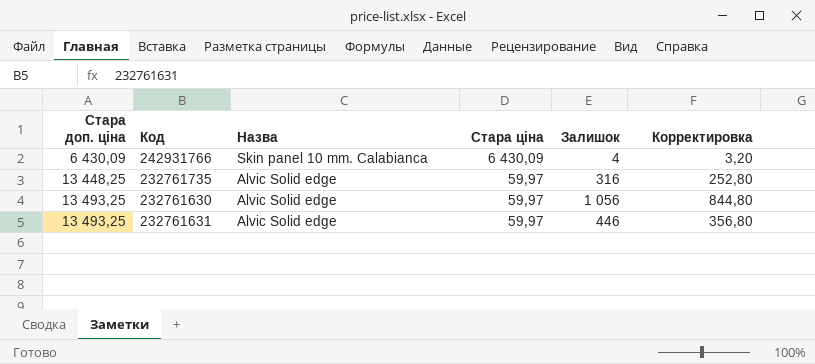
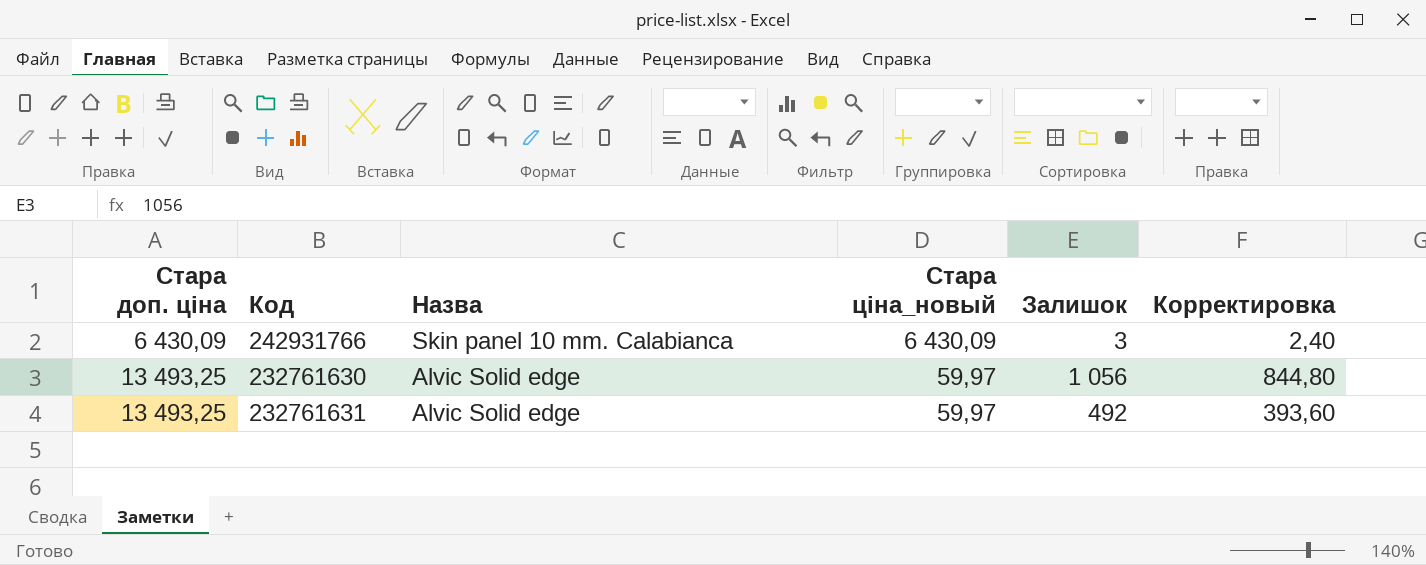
column name: Стара ціна -> Стара ціна_новый
row 232761735: 13 448,25 | Alvic Solid edge | 59,97 | 316 | 252,80 -> none
242931766 | Залишок: 4 -> 3
242931766 | Корректировка: 3,20 -> 2,40
232761631 | Залишок: 446 -> 492
232761631 | Корректировка: 356,80 -> 393,60

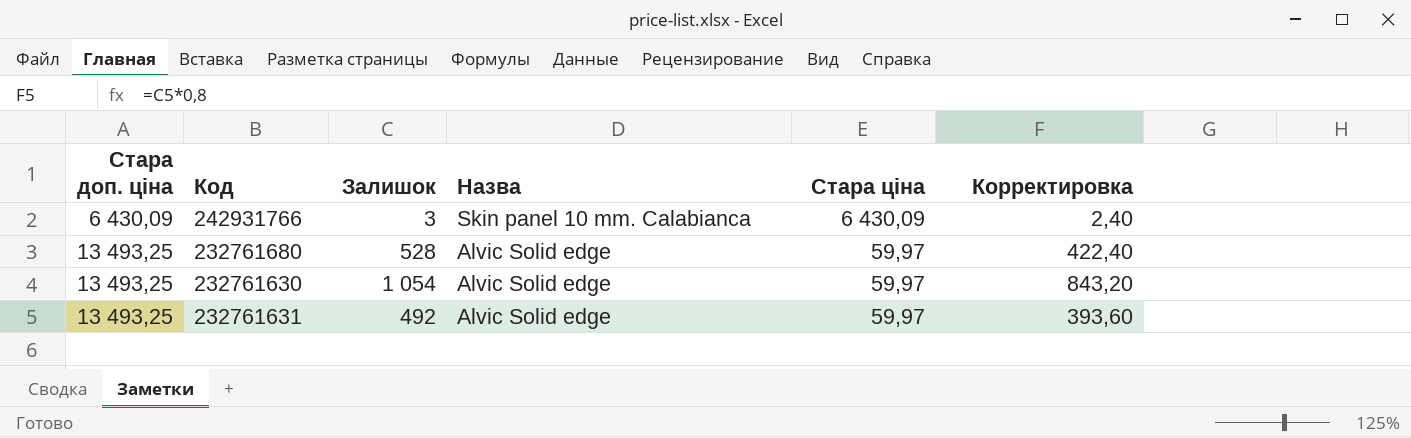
column Залишок | position: 5 -> 3
column name: Стара ціна_новый -> Стара ціна
row 232761680: none -> 13 493,25 | 528 | Alvic Solid edge | 59,97 | 422,40
232761630 | Залишок: 1 056 -> 1 054
232761630 | Корректировка: 844,80 -> 843,20

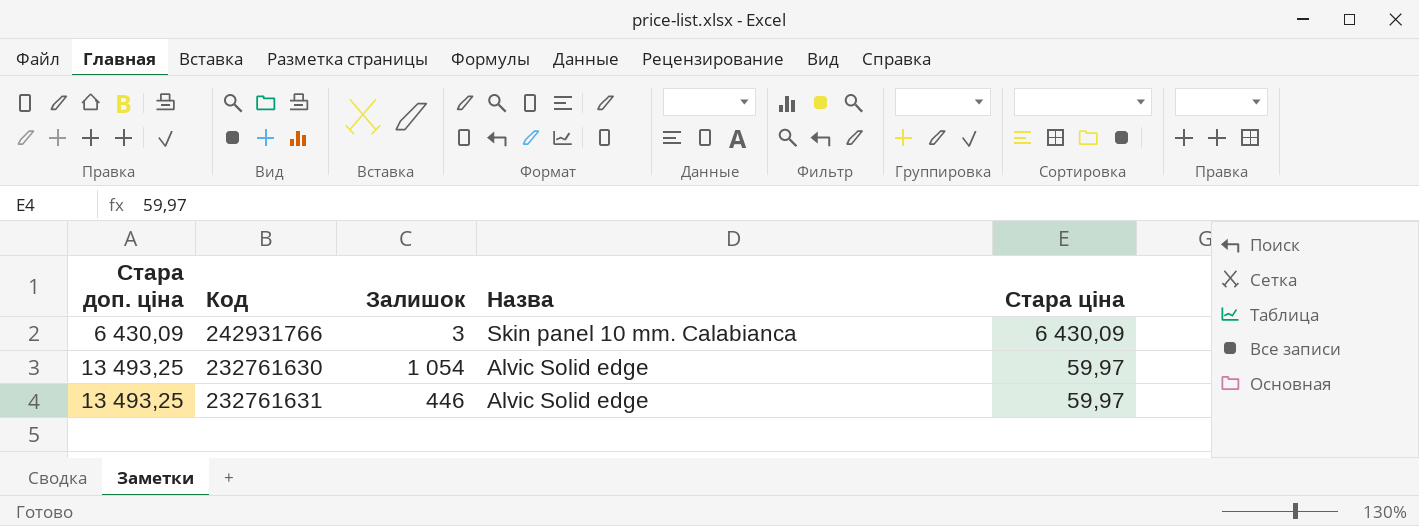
column Корректировка | formula: [Залишок] * 0,8 -> none
row 232761680: 13 493,25 | 528 | Alvic Solid edge | 59,97 | 422,40 -> none
232761631 | Залишок: 492 -> 446

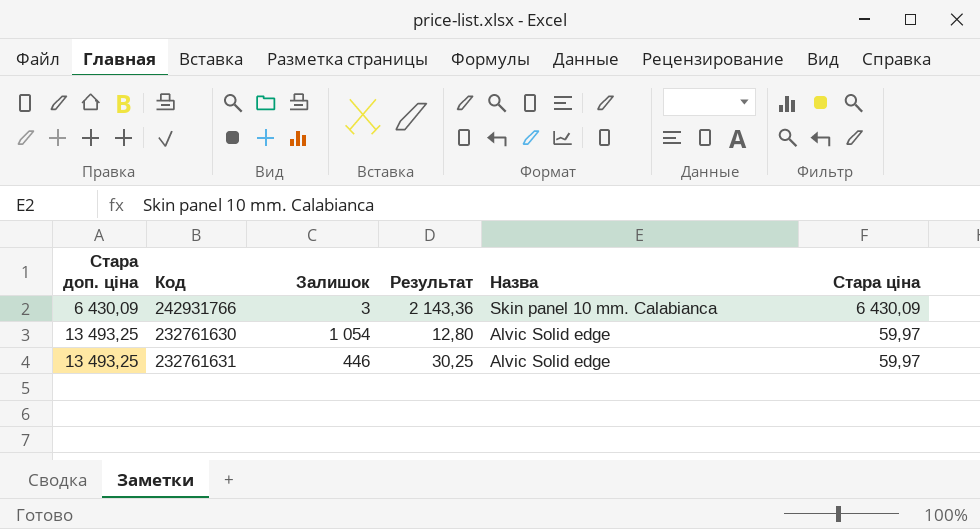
column Результат | formula: none -> [Стара доп. ціна] / [Залишок]

